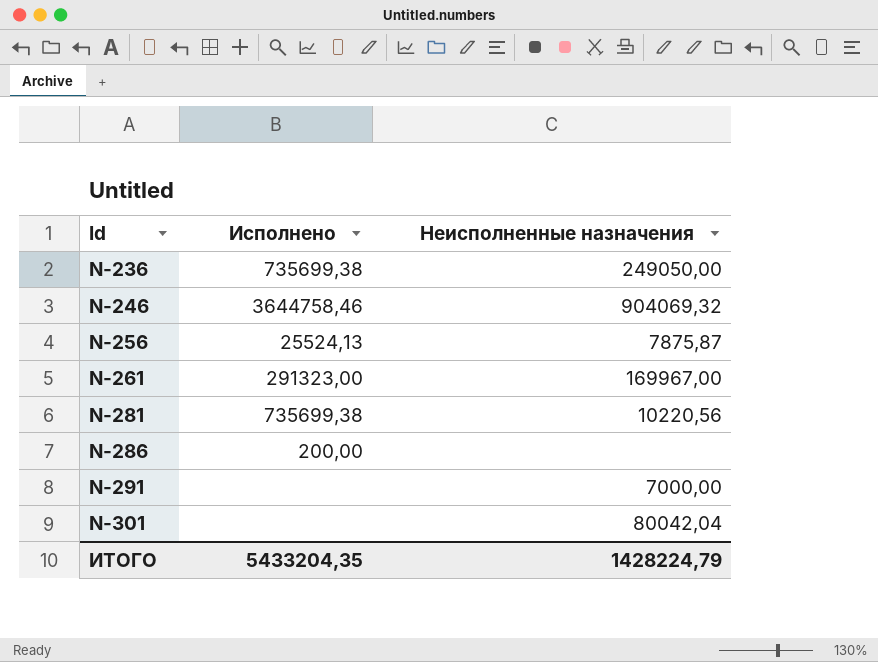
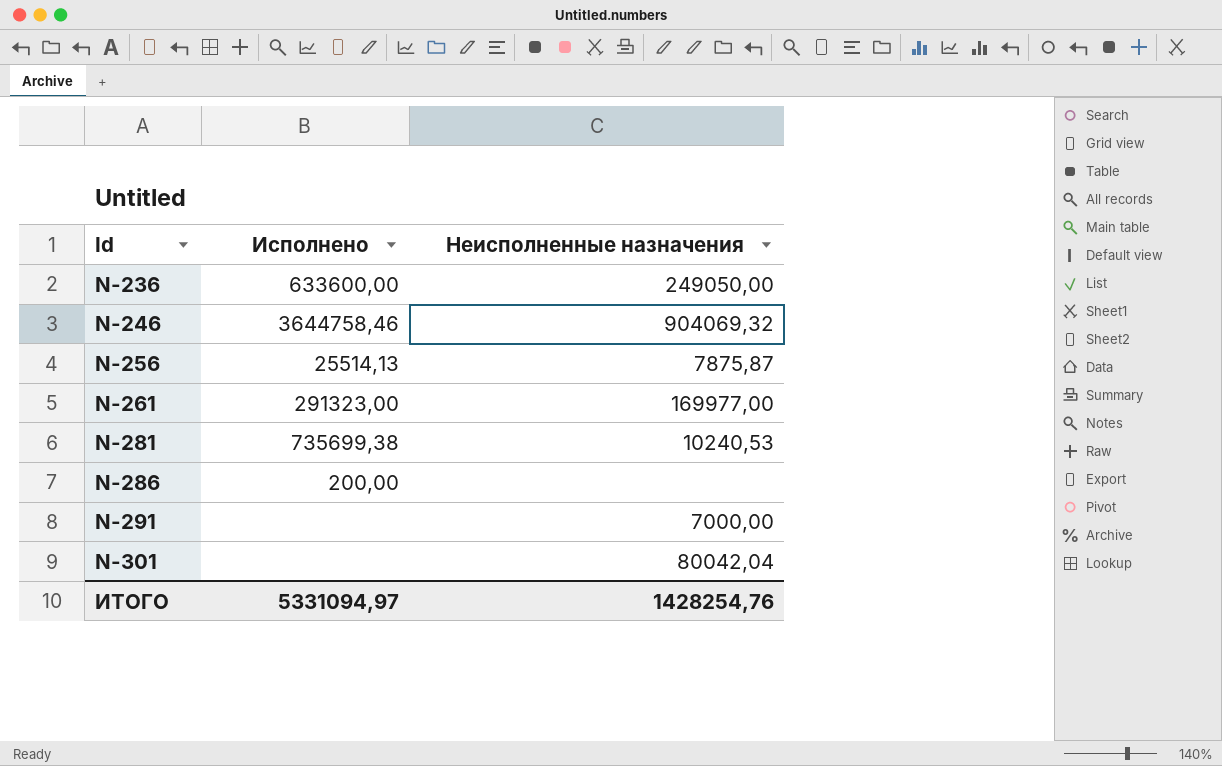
N-236 | Исполнено: 735699,38 -> 633600,00
N-256 | Исполнено: 25524,13 -> 25514,13
N-261 | Неисполненные назначения: 169967,00 -> 169977,00
N-281 | Неисполненные назначения: 10220,56 -> 10240,53
ИТОГО | Исполнено: 5433204,35 -> 5331094,97
ИТОГО | Неисполненные назначения: 1428224,79 -> 1428254,76

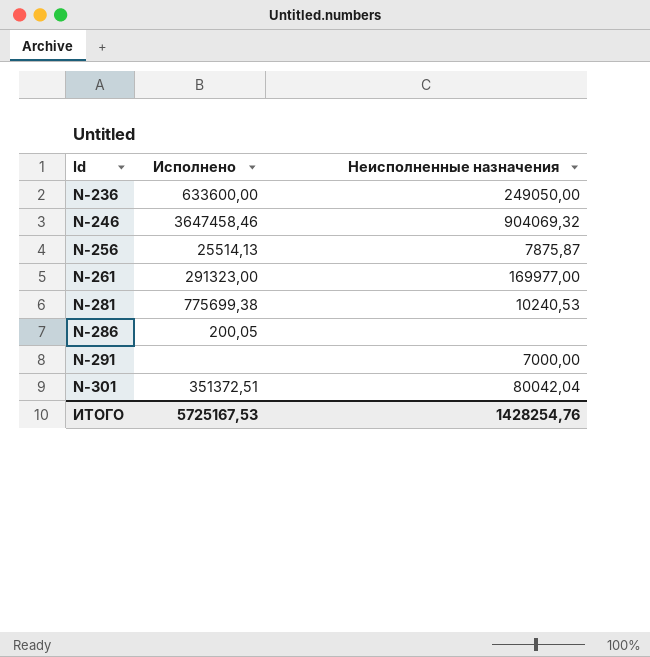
N-246 | Исполнено: 3644758,46 -> 3647458,46
N-281 | Исполнено: 735699,38 -> 775699,38
N-286 | Исполнено: 200,00 -> 200,05
N-301 | Исполнено: none -> 351372,51
ИТОГО | Исполнено: 5331094,97 -> 5725167,53

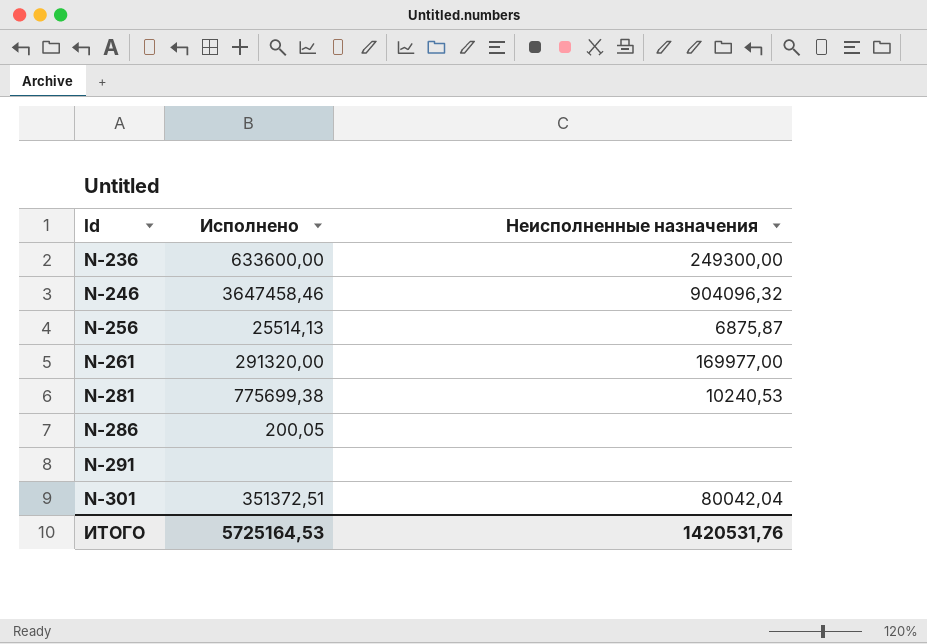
N-236 | Неисполненные назначения: 249050,00 -> 249300,00
N-246 | Неисполненные назначения: 904069,32 -> 904096,32
N-256 | Неисполненные назначения: 7875,87 -> 6875,87
N-261 | Исполнено: 291323,00 -> 291320,00
N-291 | Неисполненные назначения: 7000,00 -> none
ИТОГО | Исполнено: 5725167,53 -> 5725164,53
ИТОГО | Неисполненные назначения: 1428254,76 -> 1420531,76

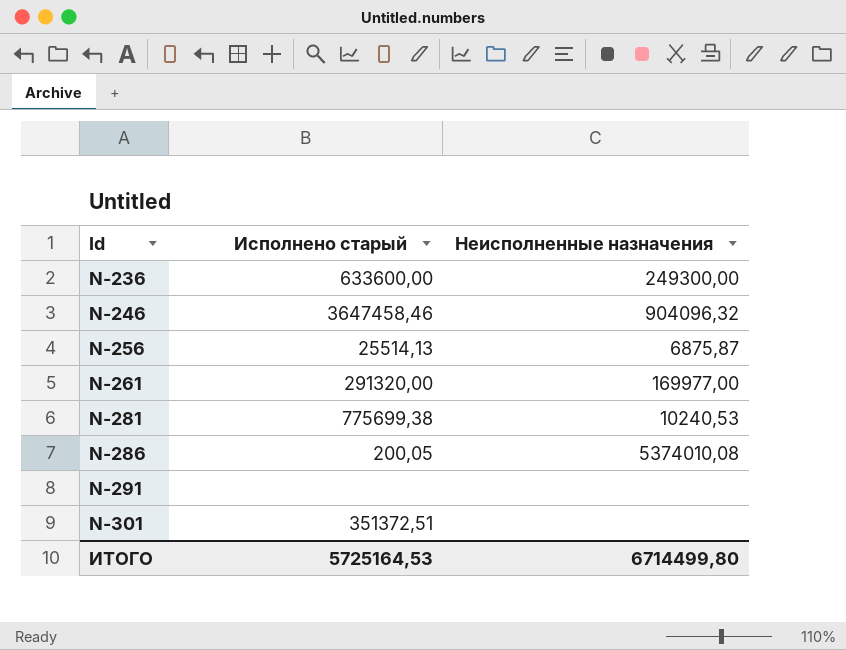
column name: Исполнено -> Исполнено старый
N-286 | Неисполненные назначения: none -> 5374010,08
N-301 | Неисполненные назначения: 80042,04 -> none
ИТОГО | Неисполненные назначения: 1420531,76 -> 6714499,80

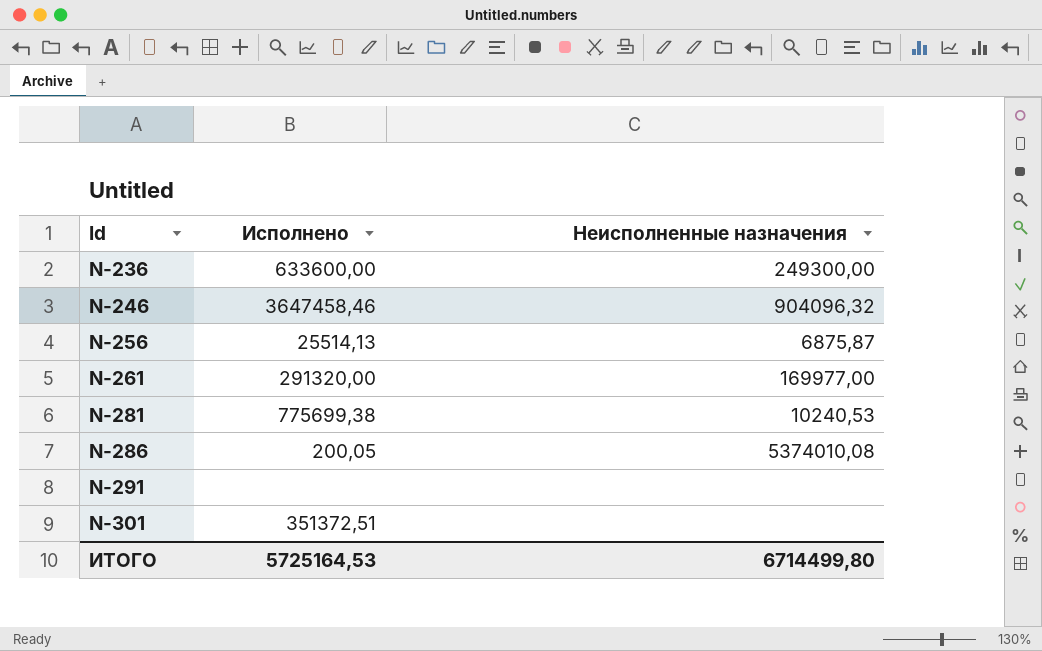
column name: Исполнено старый -> Исполнено

